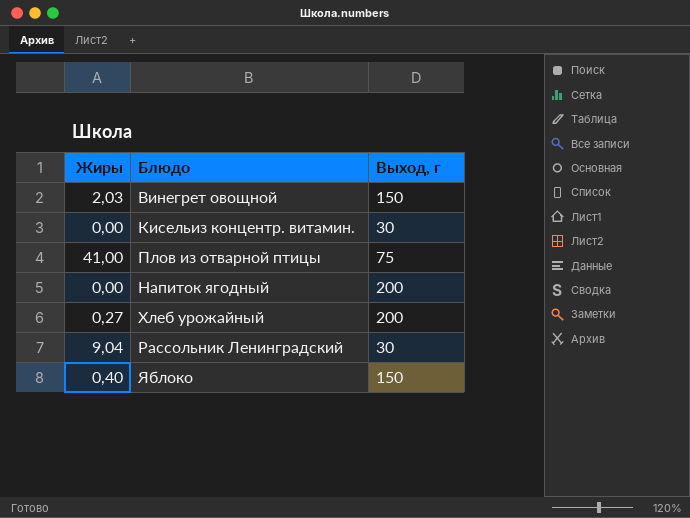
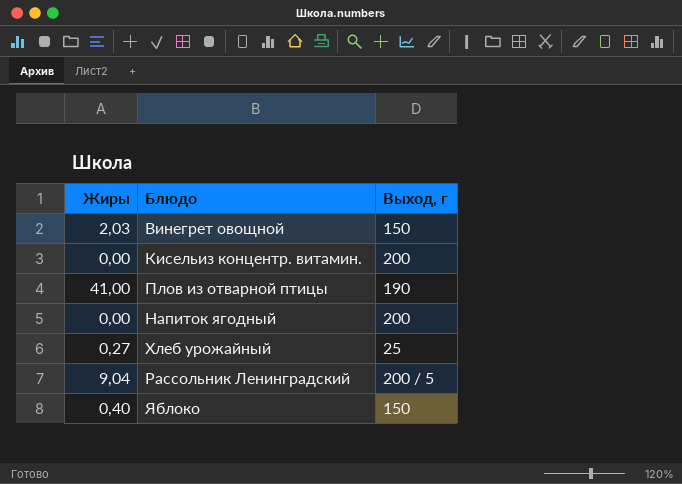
Кисельиз концентр. витамин. | Выход, г: 30 -> 200
Плов из отварной птицы | Выход, г: 75 -> 190
Хлеб урожайный | Выход, г: 200 -> 25
Рассольник Ленинградский | Выход, г: 30 -> 200 / 5

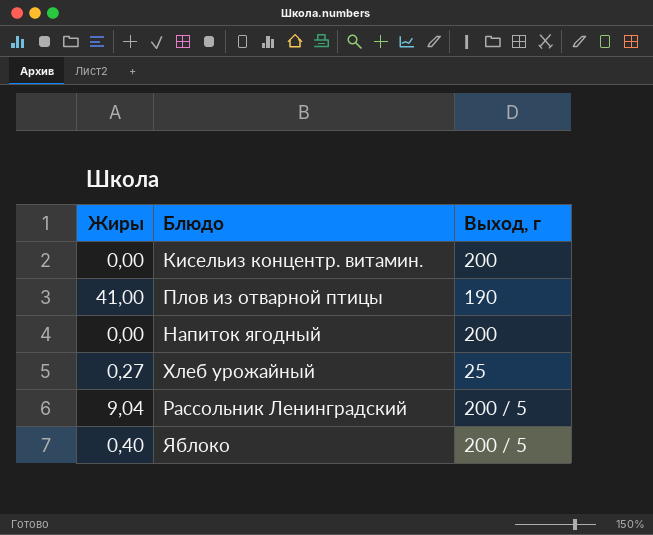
row Винегрет овощной: 2,03 | 150 -> none
Яблоко | Выход, г: 150 -> 200 / 5

